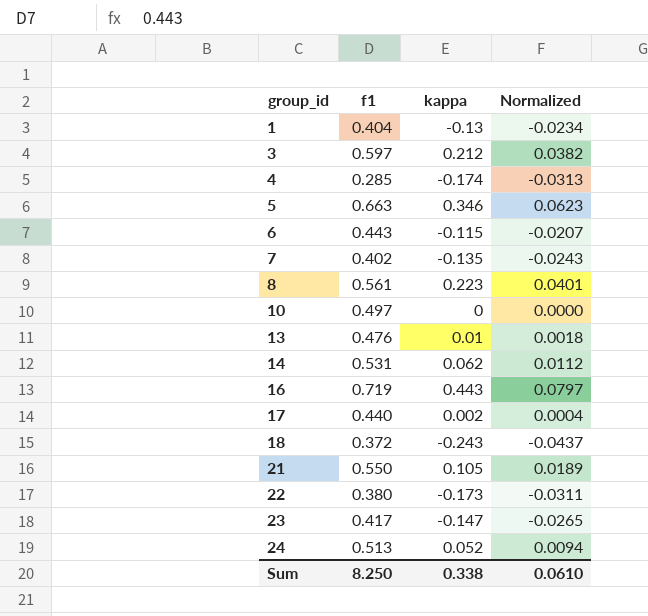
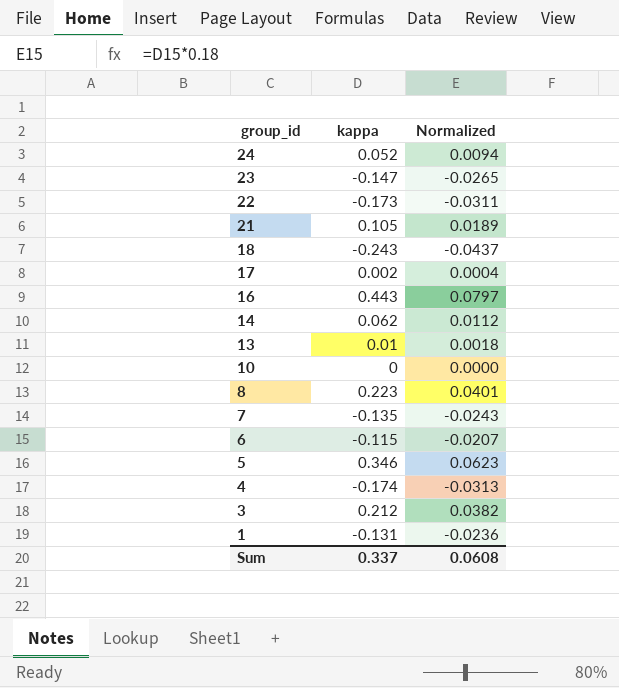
row order: group_id ascending -> group_id descending
column f1 | position: 2 -> none
1 | kappa: -0.13 -> -0.131
1 | Normalized: -0.0234 -> -0.0236
Sum | kappa: 0.338 -> 0.337
Sum | Normalized: 0.0610 -> 0.0608

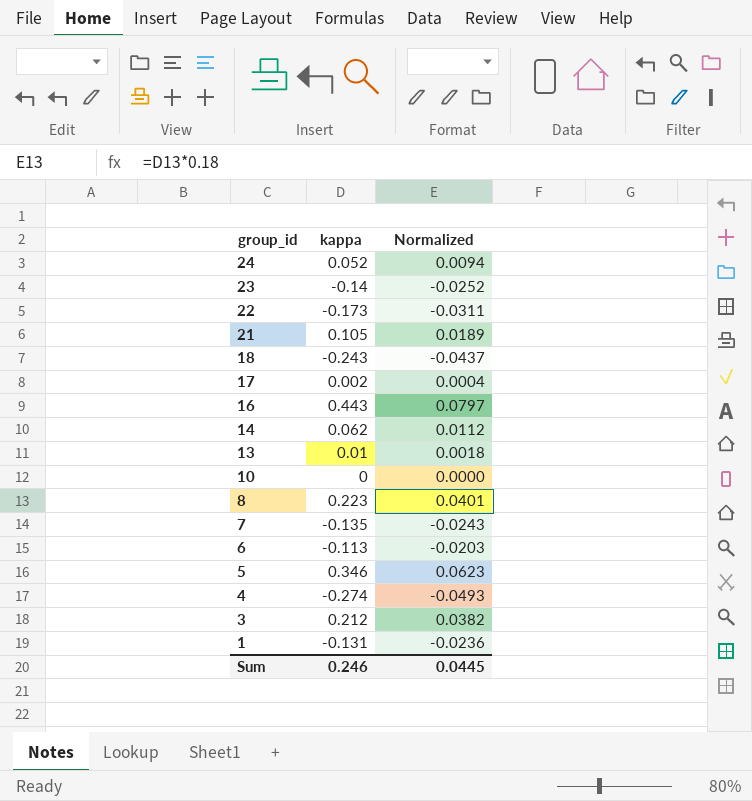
23 | kappa: -0.147 -> -0.14
23 | Normalized: -0.0265 -> -0.0252
6 | kappa: -0.115 -> -0.113
6 | Normalized: -0.0207 -> -0.0203
4 | kappa: -0.174 -> -0.274
4 | Normalized: -0.0313 -> -0.0493
Sum | kappa: 0.337 -> 0.246
Sum | Normalized: 0.0608 -> 0.0445

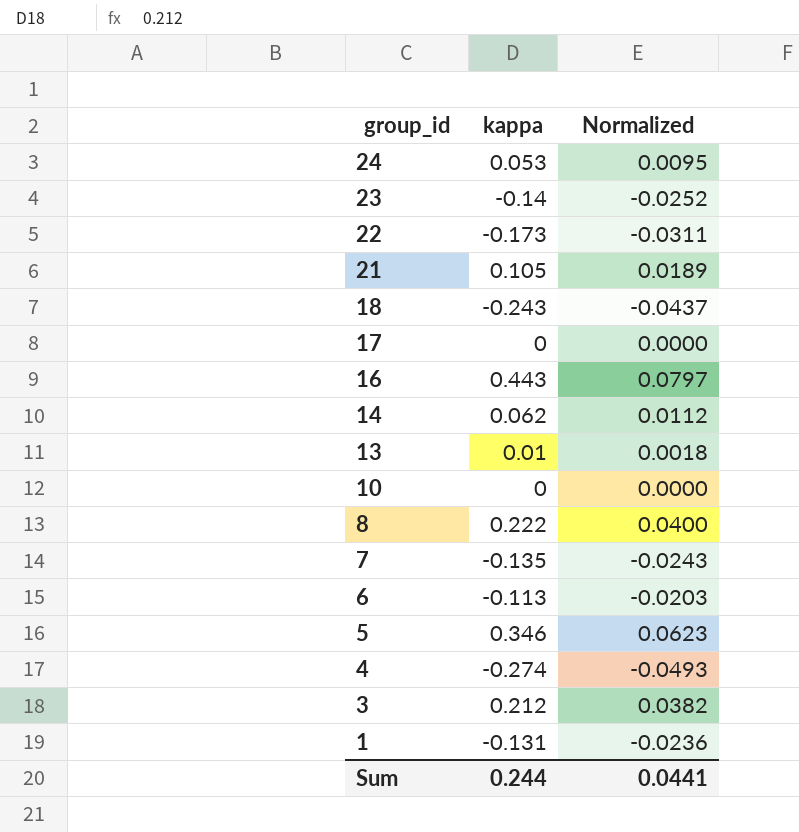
24 | kappa: 0.052 -> 0.053
24 | Normalized: 0.0094 -> 0.0095
17 | kappa: 0.002 -> 0
17 | Normalized: 0.0004 -> 0.0000
8 | kappa: 0.223 -> 0.222
8 | Normalized: 0.0401 -> 0.0400
Sum | kappa: 0.246 -> 0.244
Sum | Normalized: 0.0445 -> 0.0441

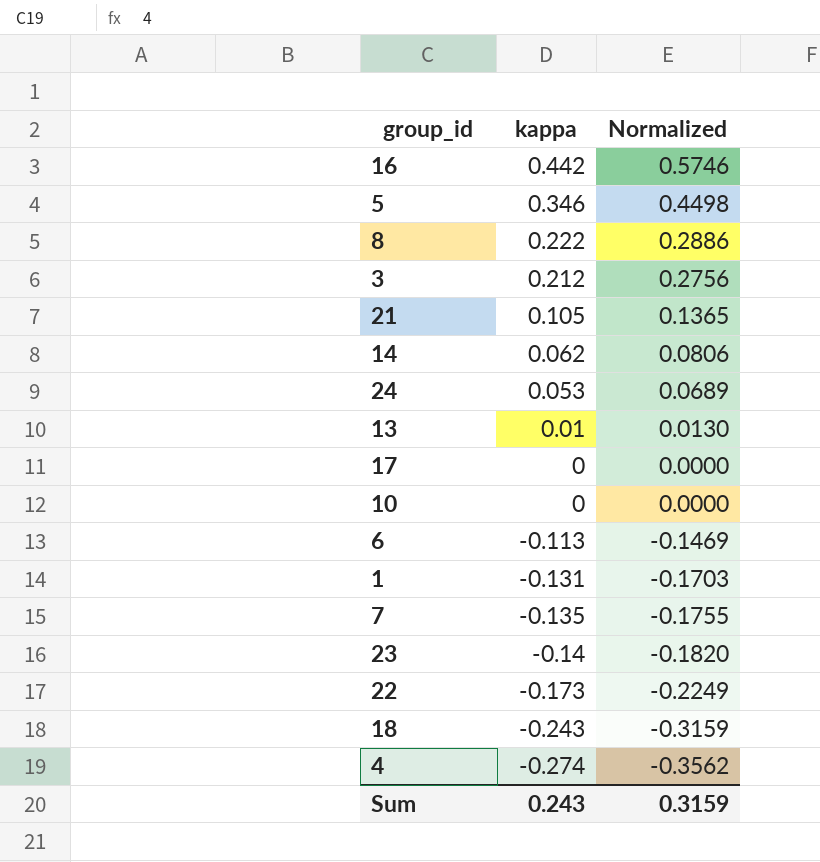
row order: group_id descending -> kappa descending
column Normalized | formula: [kappa] * 0.18 -> [kappa] * 1.3
16 | kappa: 0.443 -> 0.442
Sum | kappa: 0.244 -> 0.243
Sum | Normalized: 0.0441 -> 0.3159

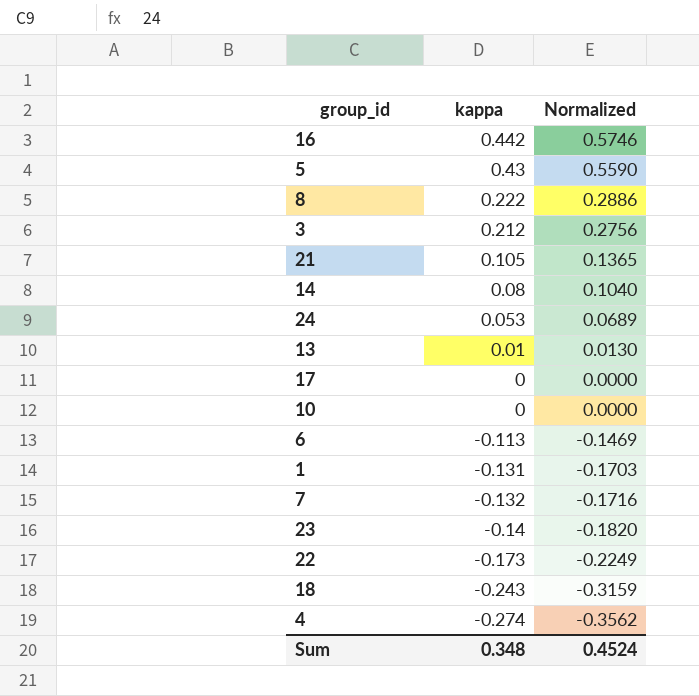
5 | kappa: 0.346 -> 0.43
5 | Normalized: 0.4498 -> 0.5590
14 | kappa: 0.062 -> 0.08
14 | Normalized: 0.0806 -> 0.1040
7 | kappa: -0.135 -> -0.132
7 | Normalized: -0.1755 -> -0.1716
Sum | kappa: 0.243 -> 0.348
Sum | Normalized: 0.3159 -> 0.4524

